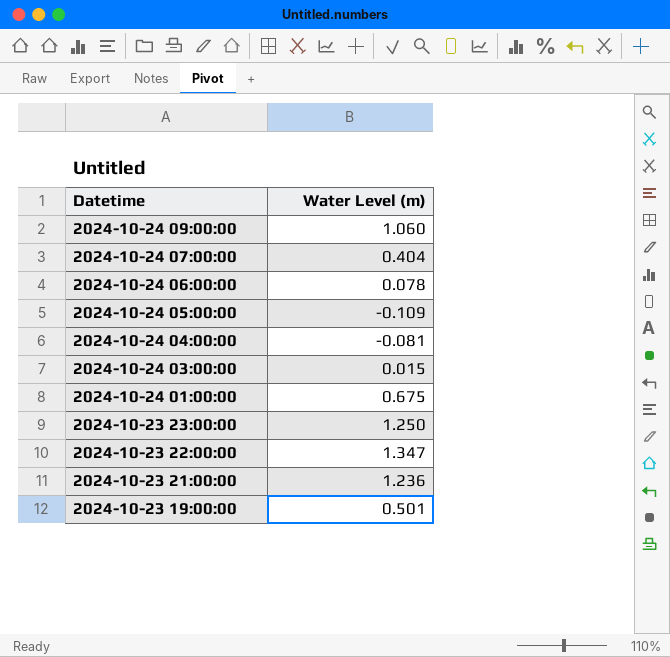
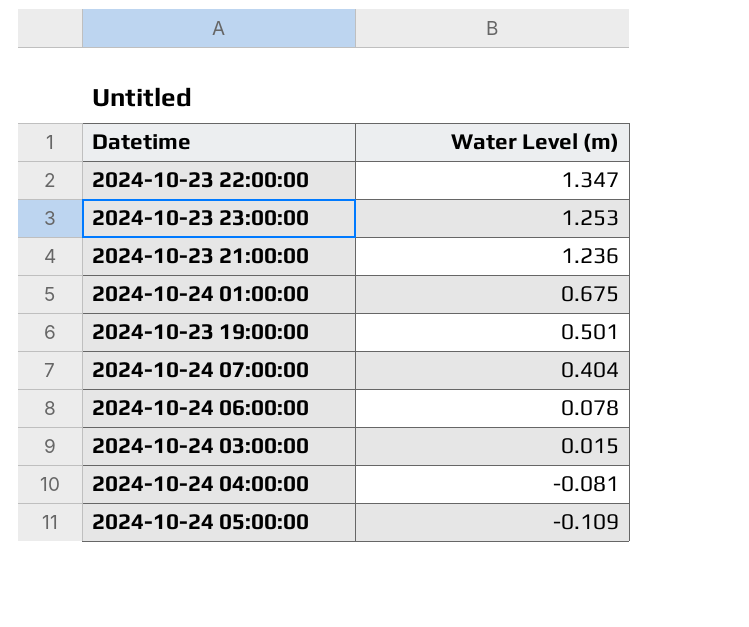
row order: Datetime descending -> Water Level (m) descending
row 2024-10-24 09:00:00: 1.060 -> none
2024-10-23 23:00:00 | Water Level (m): 1.250 -> 1.253

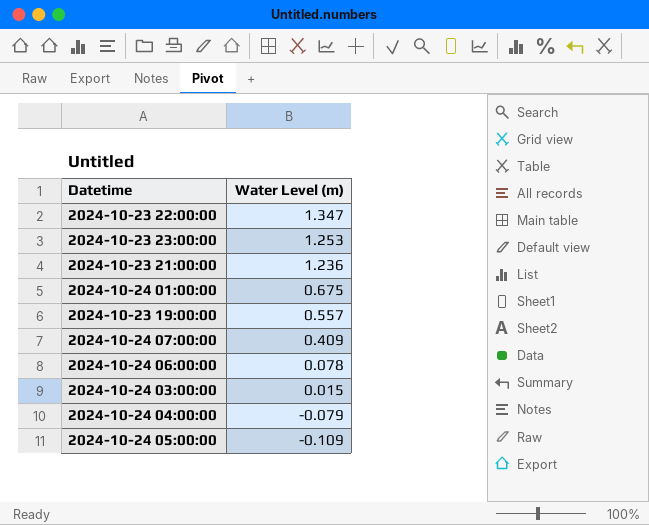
2024-10-23 19:00:00 | Water Level (m): 0.501 -> 0.557
2024-10-24 07:00:00 | Water Level (m): 0.404 -> 0.409
2024-10-24 04:00:00 | Water Level (m): -0.081 -> -0.079

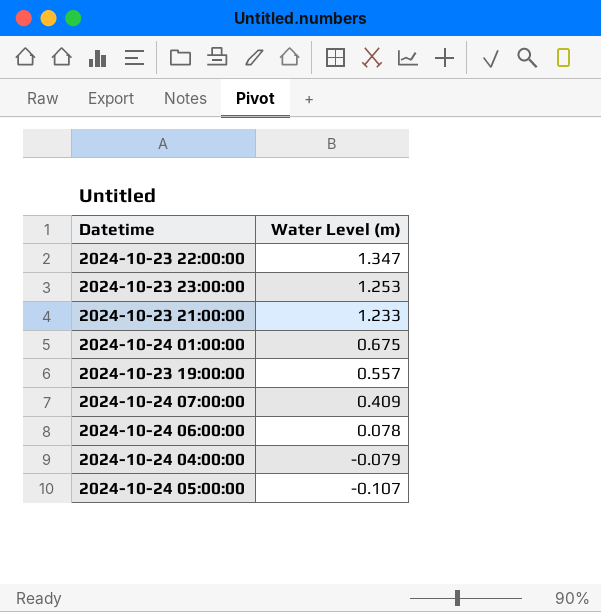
row 2024-10-24 03:00:00: 0.015 -> none
2024-10-23 21:00:00 | Water Level (m): 1.236 -> 1.233
2024-10-24 05:00:00 | Water Level (m): -0.109 -> -0.107

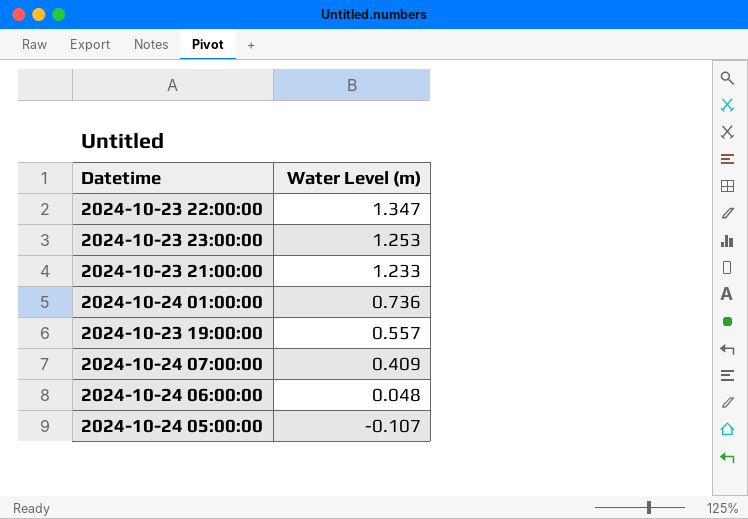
row 2024-10-24 04:00:00: -0.079 -> none
2024-10-24 01:00:00 | Water Level (m): 0.675 -> 0.736
2024-10-24 06:00:00 | Water Level (m): 0.078 -> 0.048

